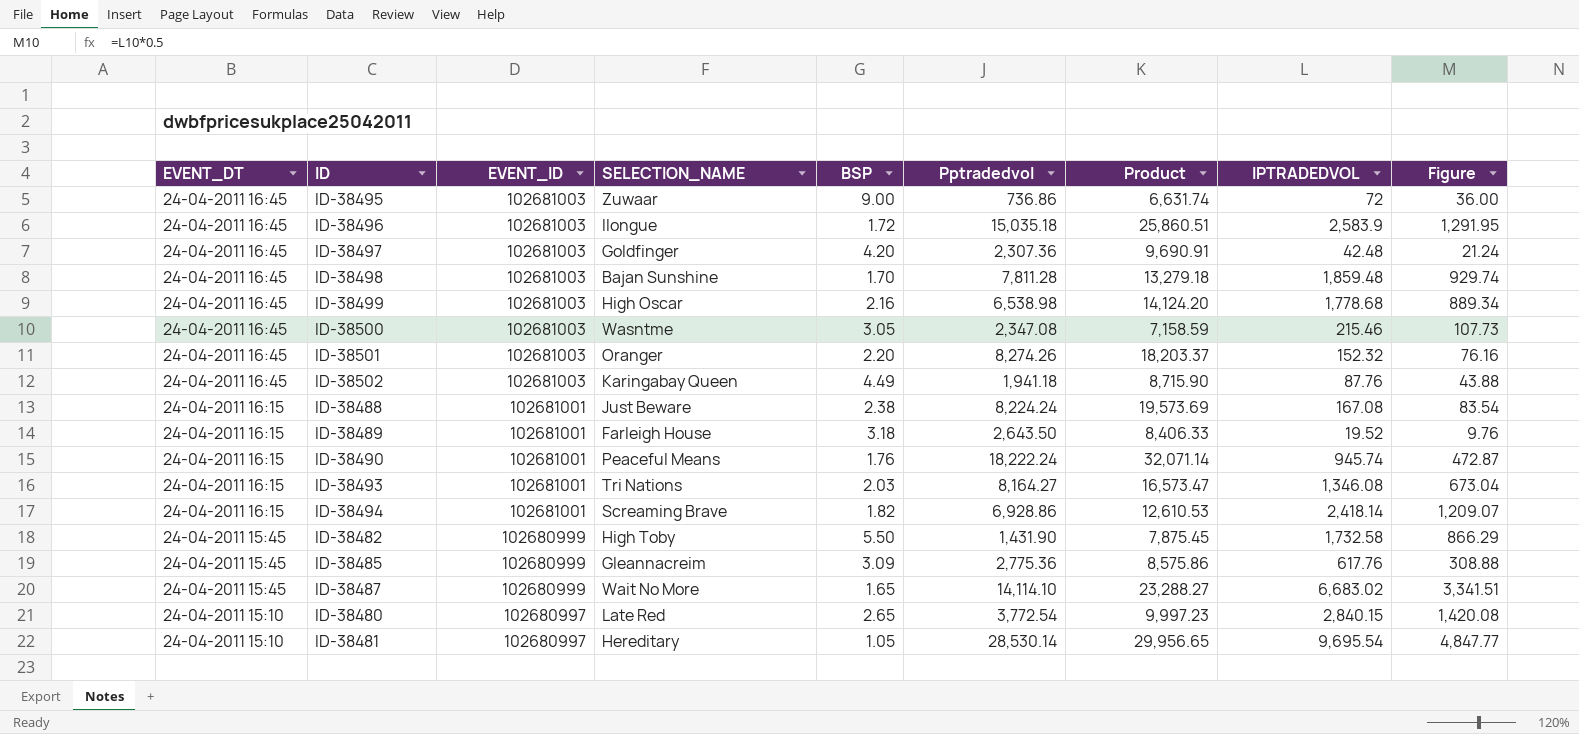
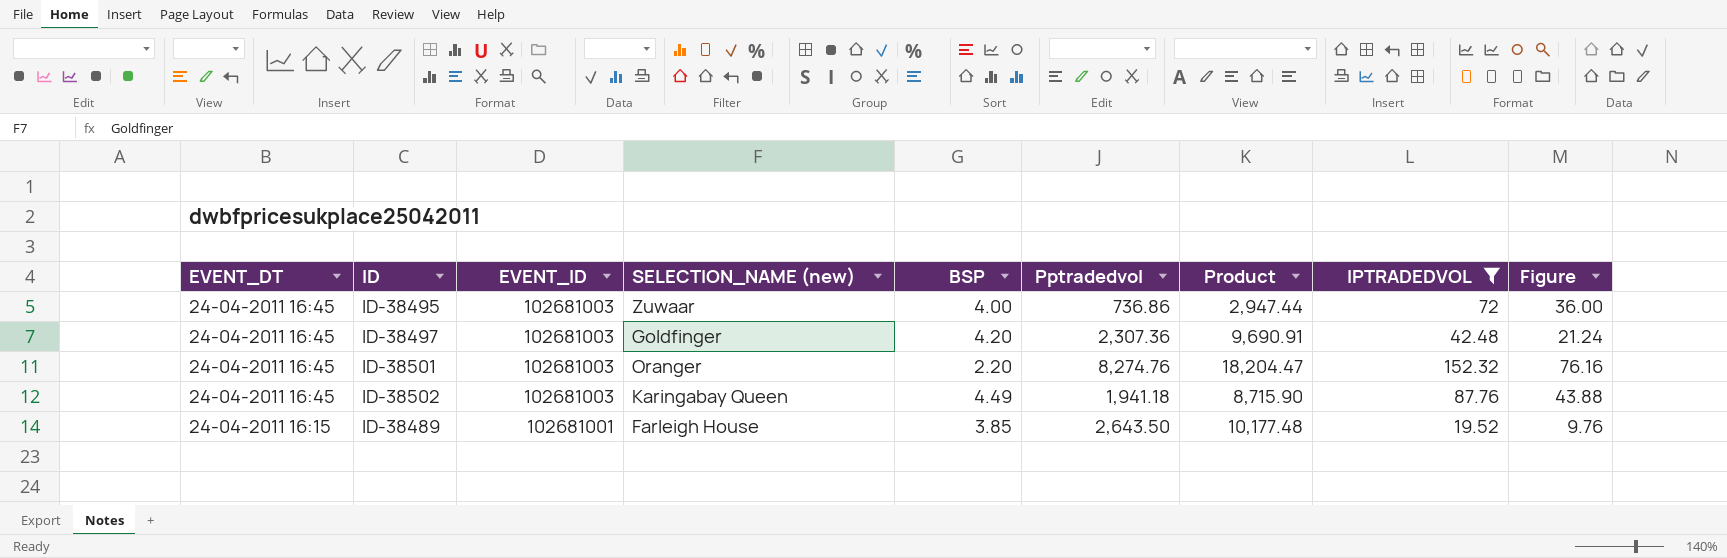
filter: none -> IPTRADEDVOL <= 152.32
column name: SELECTION_NAME -> SELECTION_NAME (new)
ID-38495 | BSP: 9.00 -> 4.00
ID-38495 | Product: 6,631.74 -> 2,947.44
ID-38501 | Pptradedvol: 8,274.26 -> 8,274.76
ID-38501 | Product: 18,203.37 -> 18,204.47
ID-38489 | BSP: 3.18 -> 3.85
ID-38489 | Product: 8,406.33 -> 10,177.48

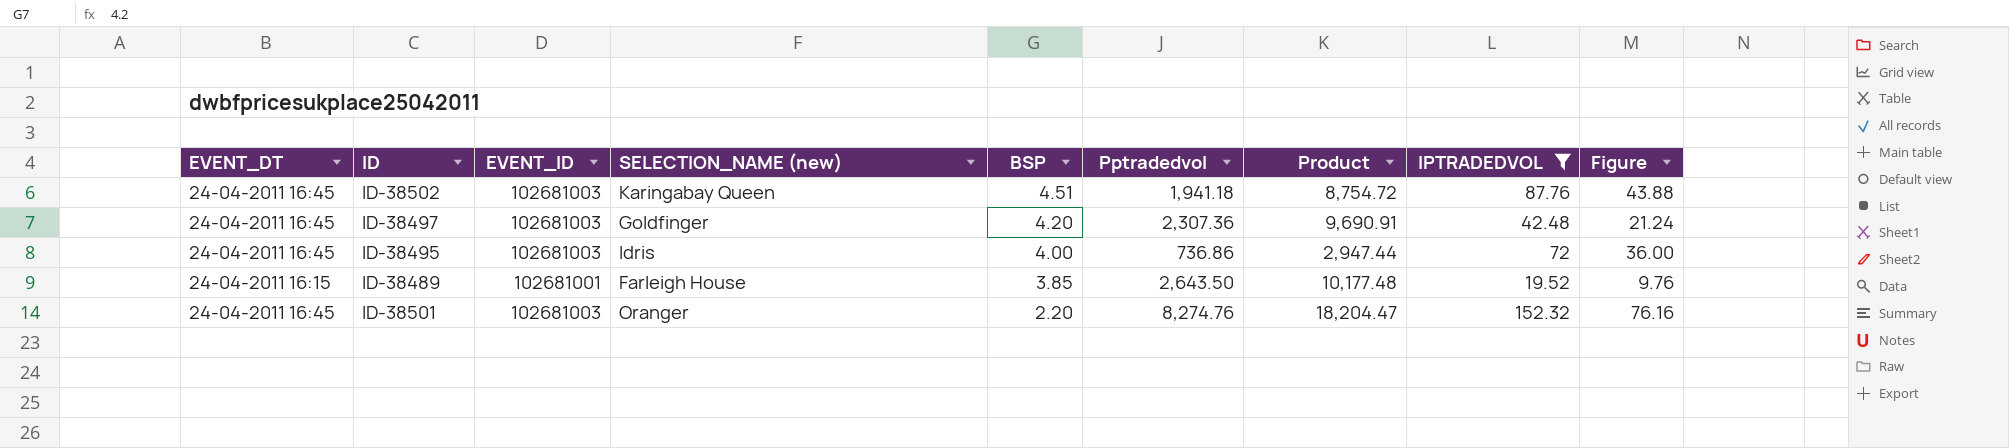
row order: EVENT_DT descending -> BSP descending
ID-38502 | BSP: 4.49 -> 4.51
ID-38502 | Product: 8,715.90 -> 8,754.72
ID-38495 | SELECTION_NAME (new): Zuwaar -> Idris

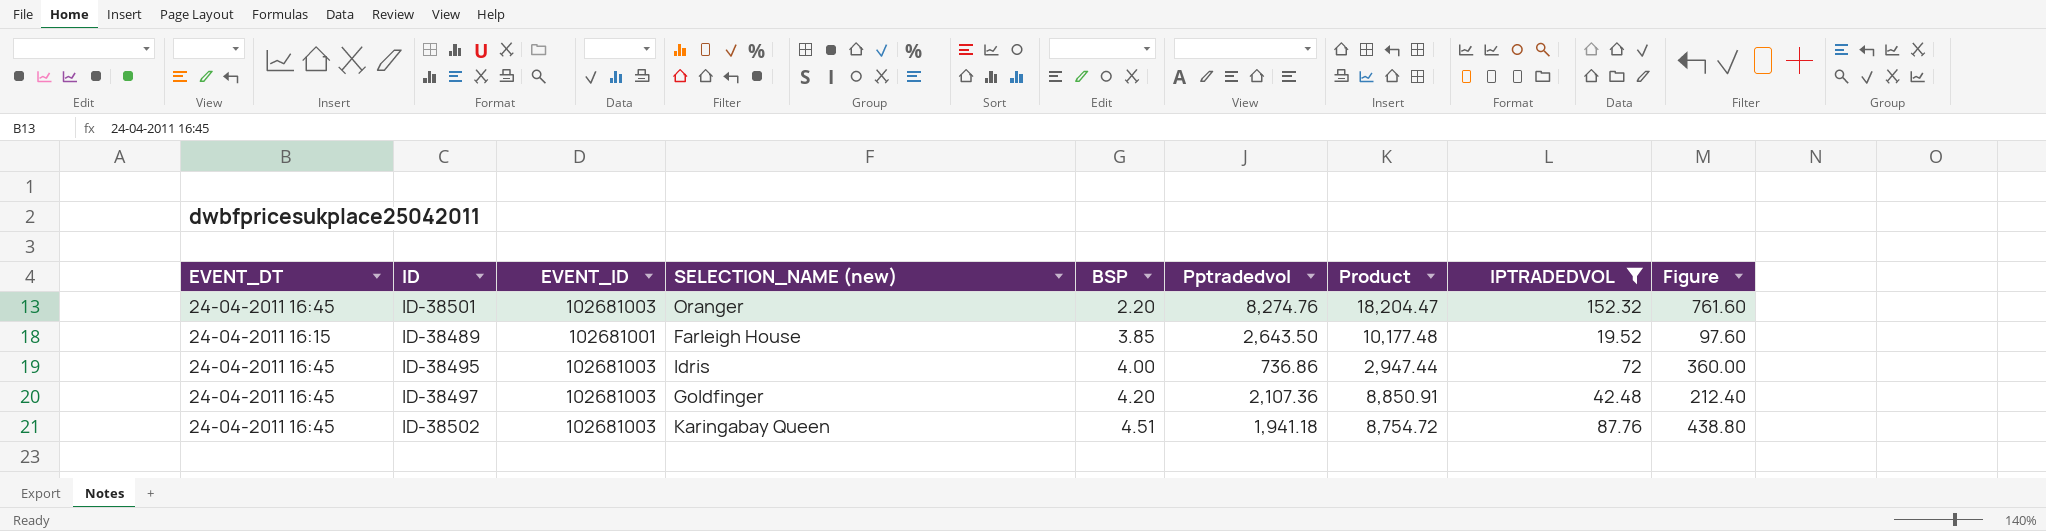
row order: BSP descending -> BSP ascending
column Figure | formula: [IPTRADEDVOL] * 0.5 -> [IPTRADEDVOL] * 5
ID-38497 | Pptradedvol: 2,307.36 -> 2,107.36
ID-38497 | Product: 9,690.91 -> 8,850.91

